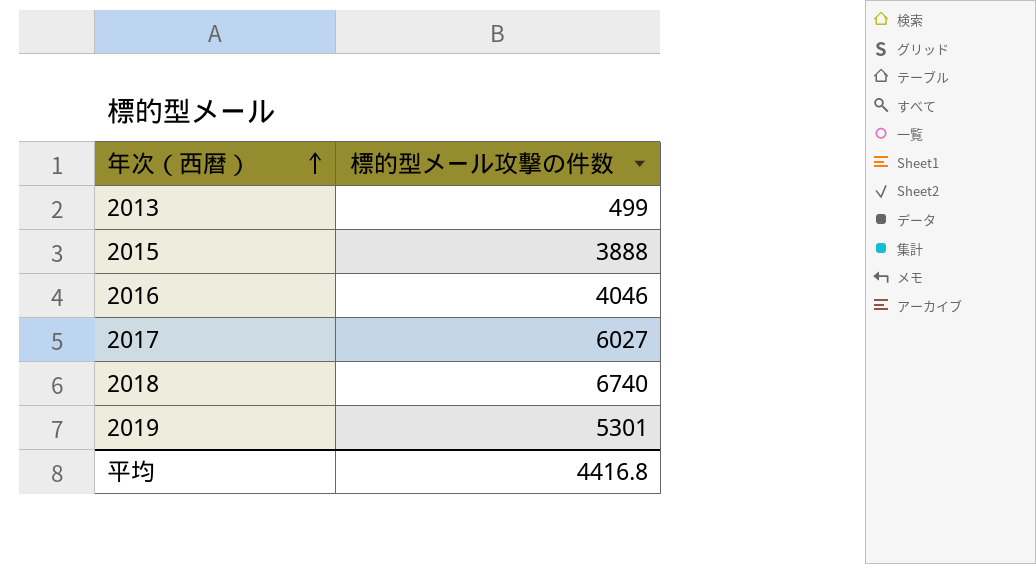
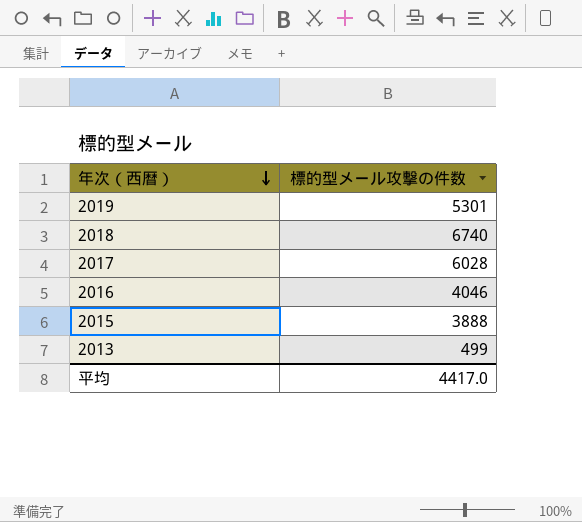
row order: 年次（西暦） ascending -> 年次（西暦） descending
2017 | 標的型メール攻撃の件数: 6027 -> 6028
平均 | 標的型メール攻撃の件数: 4416.8 -> 4417.0

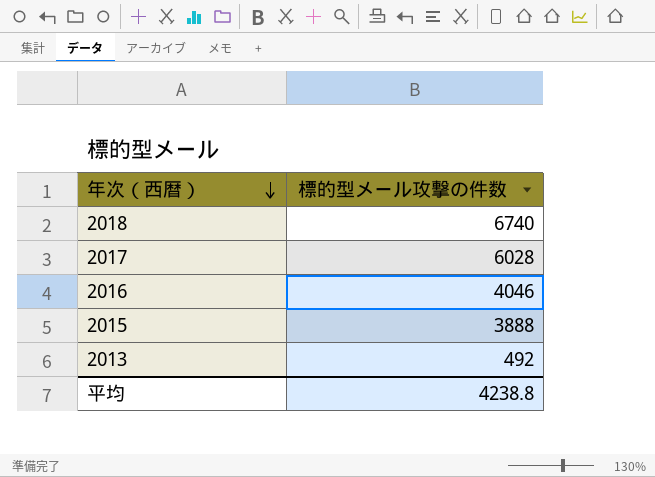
row 2019: 5301 -> none
2013 | 標的型メール攻撃の件数: 499 -> 492
平均 | 標的型メール攻撃の件数: 4417.0 -> 4238.8

